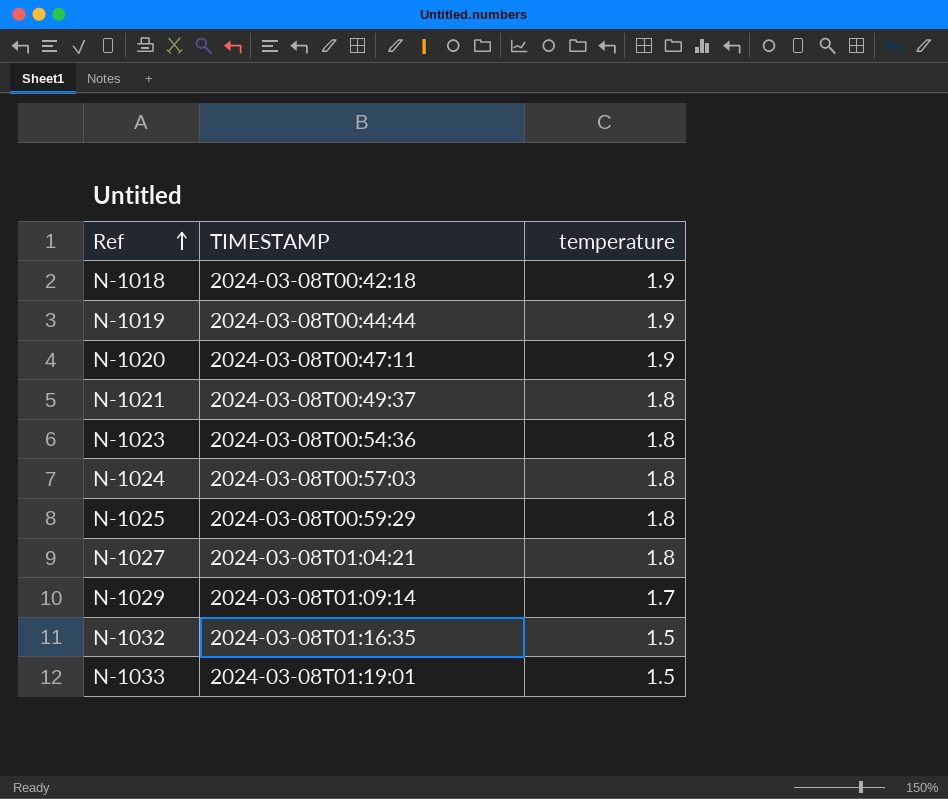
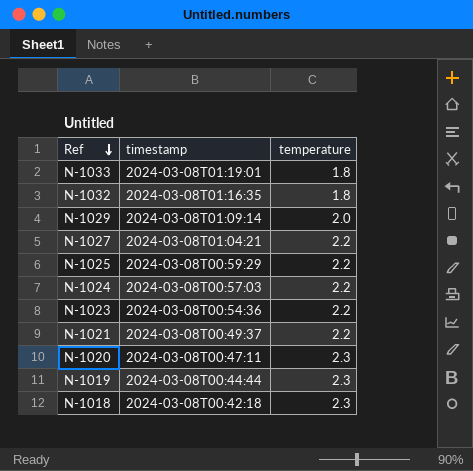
row order: Ref ascending -> Ref descending
column name: TIMESTAMP -> timestamp
N-1033 | temperature: 1.5 -> 1.8
N-1032 | temperature: 1.5 -> 1.8
N-1029 | temperature: 1.7 -> 2.0
N-1027 | temperature: 1.8 -> 2.2
N-1025 | temperature: 1.8 -> 2.2
N-1024 | temperature: 1.8 -> 2.2
N-1023 | temperature: 1.8 -> 2.2
N-1021 | temperature: 1.8 -> 2.2
N-1020 | temperature: 1.9 -> 2.3
N-1019 | temperature: 1.9 -> 2.3
N-1018 | temperature: 1.9 -> 2.3

